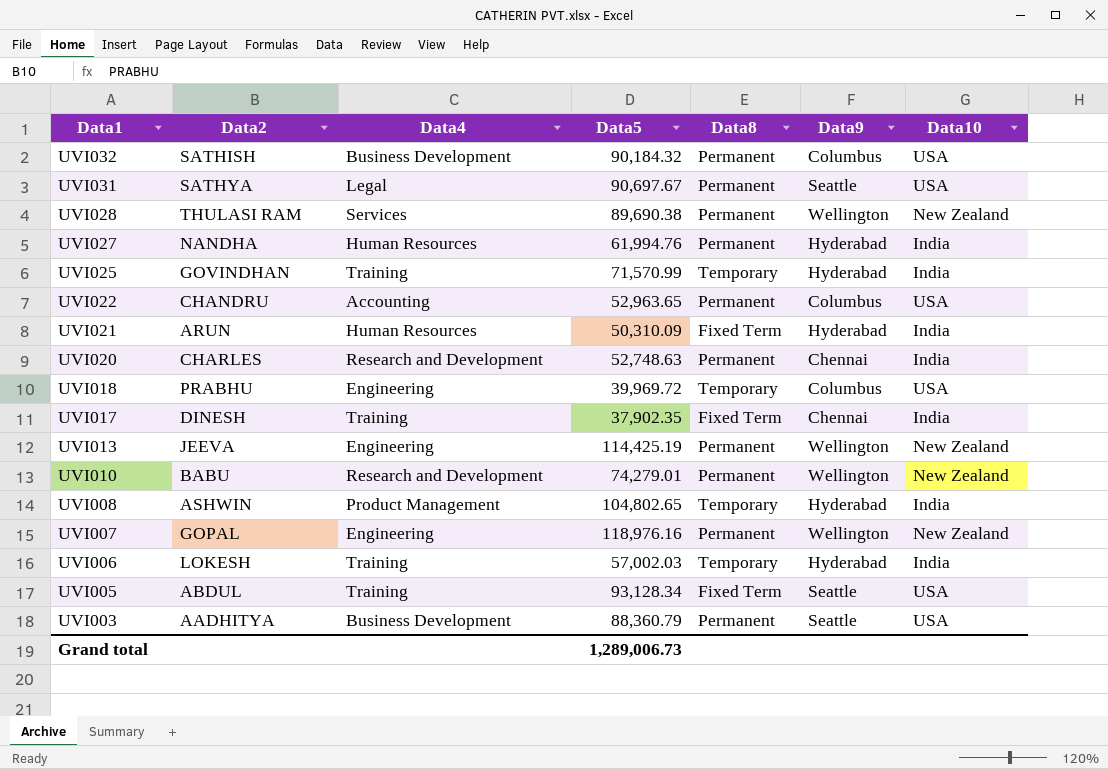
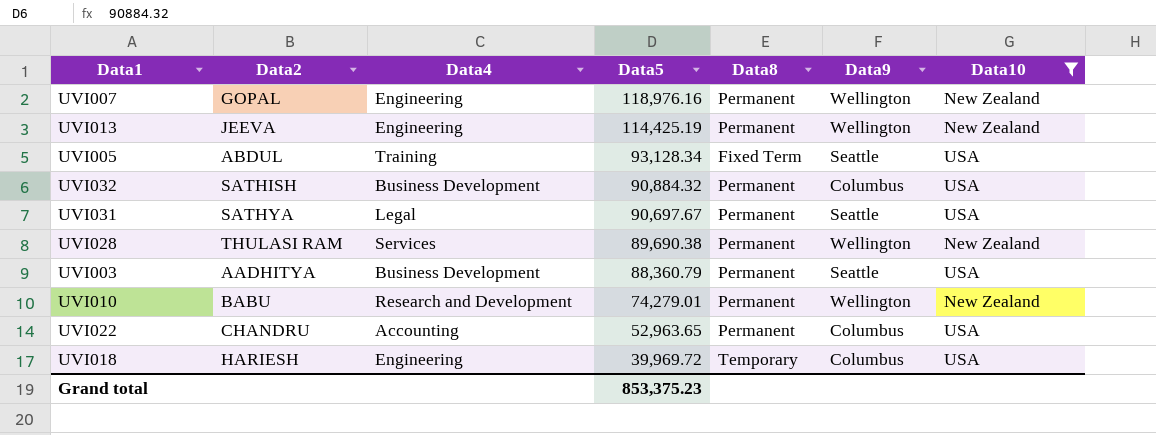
filter: none -> Data10 != India
row order: Data1 descending -> Data5 descending
UVI032 | Data5: 90,184.32 -> 90,884.32
UVI018 | Data2: PRABHU -> HARIESH
Grand total | Data5: 1,289,006.73 -> 853,375.23

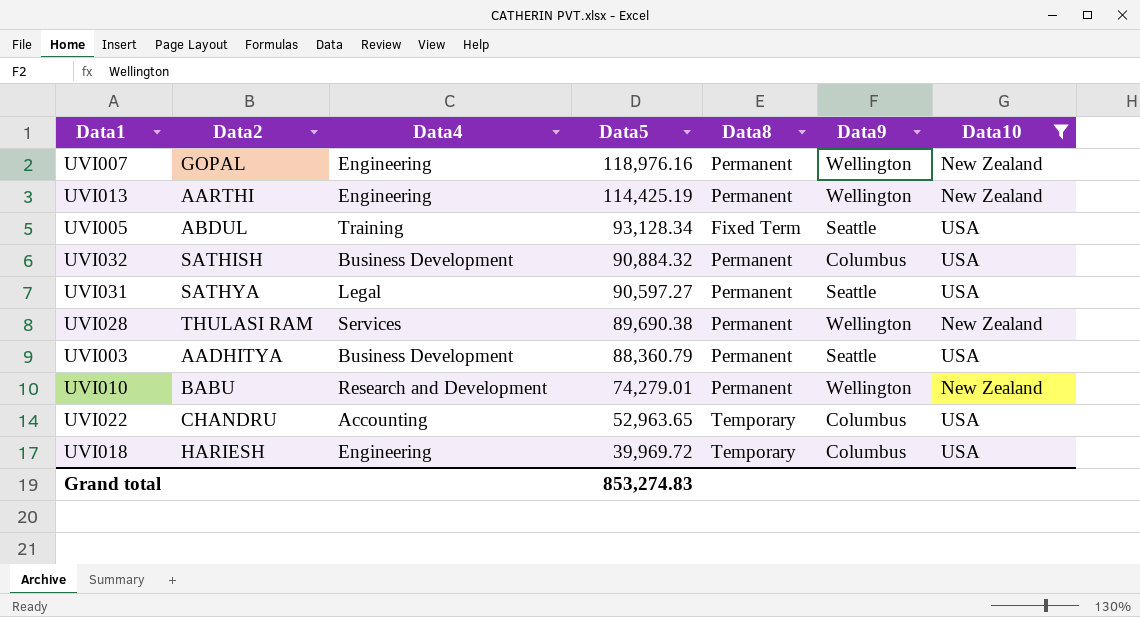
UVI013 | Data2: JEEVA -> AARTHI
UVI031 | Data5: 90,697.67 -> 90,597.27
UVI022 | Data8: Permanent -> Temporary
Grand total | Data5: 853,375.23 -> 853,274.83

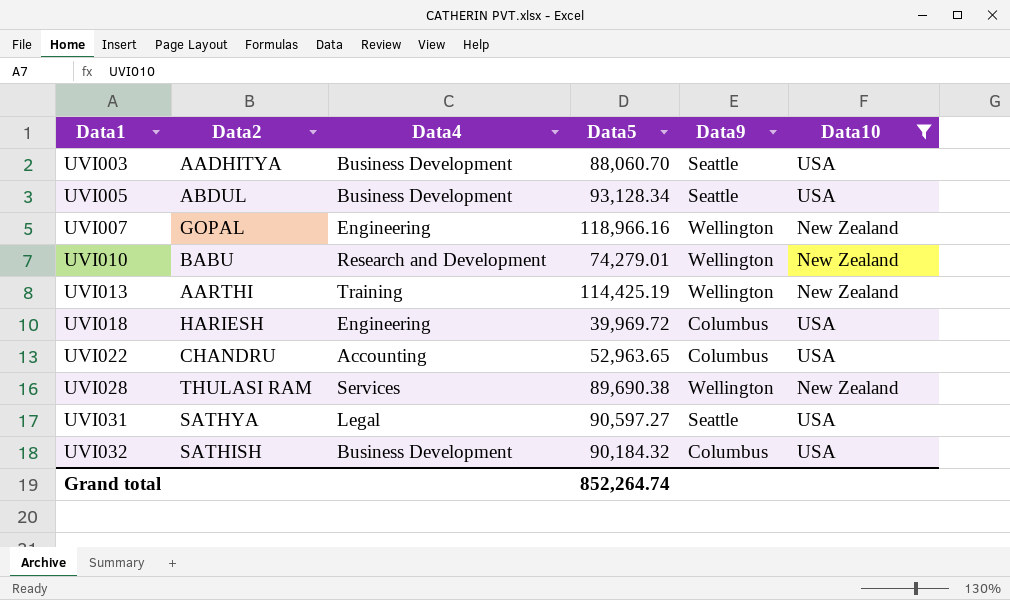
row order: Data5 descending -> Data1 ascending
column Data8 | position: 5 -> none
UVI003 | Data5: 88,360.79 -> 88,060.70
UVI005 | Data4: Training -> Business Development
UVI007 | Data5: 118,976.16 -> 118,966.16
UVI013 | Data4: Engineering -> Training
UVI032 | Data5: 90,884.32 -> 90,184.32
Grand total | Data5: 853,274.83 -> 852,264.74

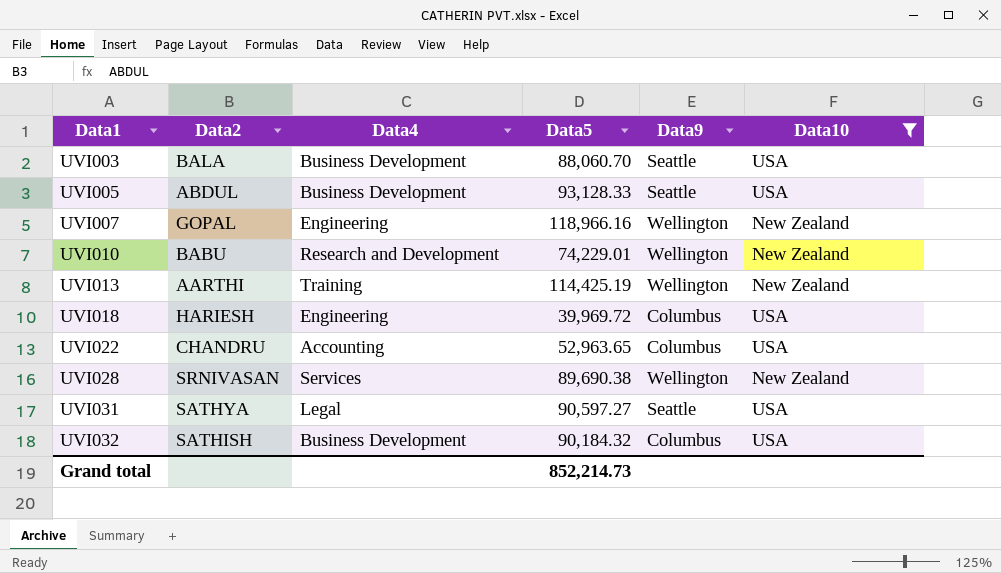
UVI003 | Data2: AADHITYA -> BALA
UVI005 | Data5: 93,128.34 -> 93,128.33
UVI010 | Data5: 74,279.01 -> 74,229.01
UVI028 | Data2: THULASI RAM -> SRNIVASAN
Grand total | Data5: 852,264.74 -> 852,214.73

